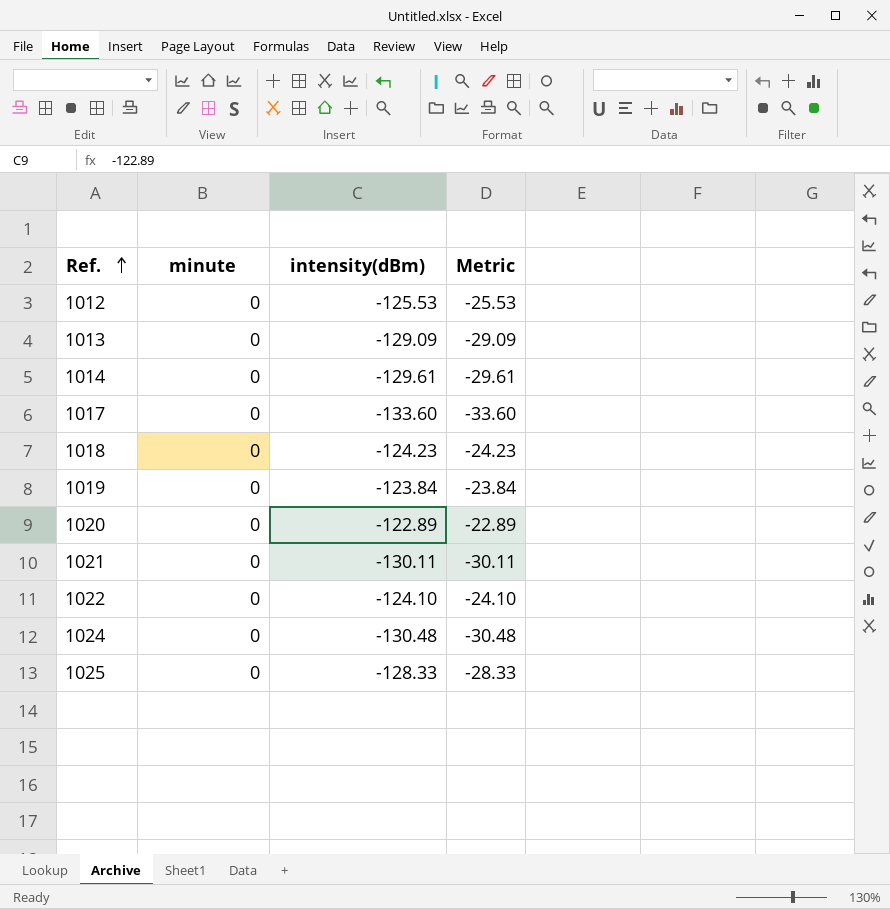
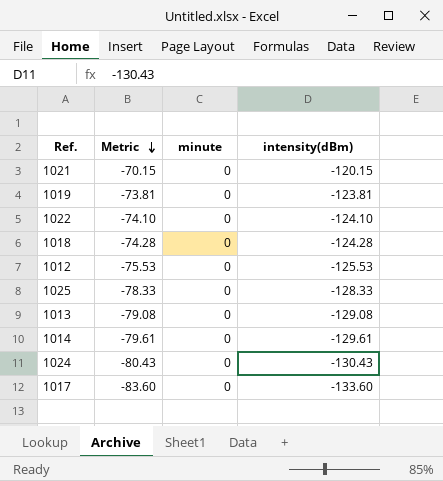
row order: Ref. ascending -> Metric descending
column Metric | formula: [intensity(dBm)] + 100 -> [intensity(dBm)] + 50
column Metric | position: 4 -> 2
row 1020: 0 | -122.89 | -22.89 -> none
1021 | intensity(dBm): -130.11 -> -120.15
1019 | intensity(dBm): -123.84 -> -123.81
1018 | intensity(dBm): -124.23 -> -124.28
1013 | intensity(dBm): -129.09 -> -129.08
1024 | intensity(dBm): -130.48 -> -130.43

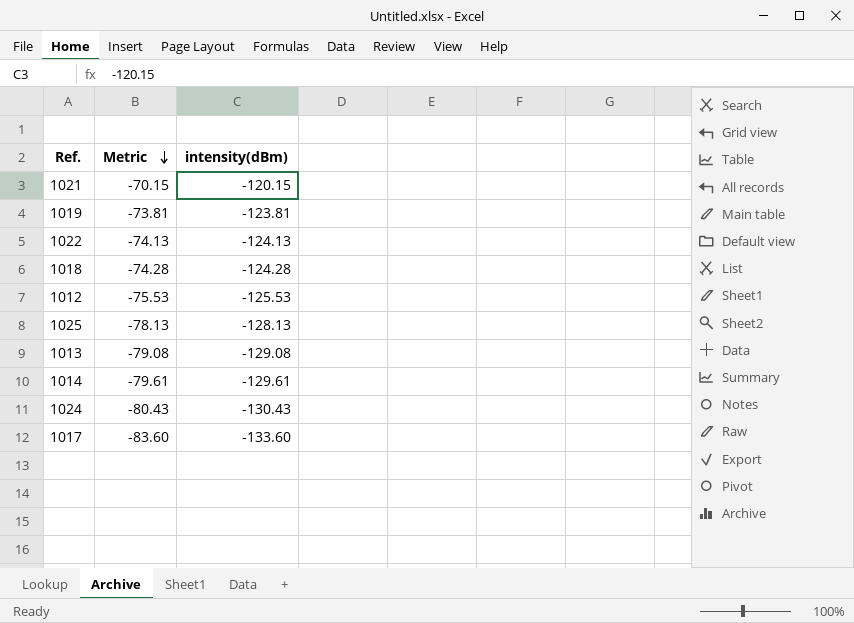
column minute | position: 3 -> none
1022 | Metric: -74.10 -> -74.13
1022 | intensity(dBm): -124.10 -> -124.13
1025 | Metric: -78.33 -> -78.13
1025 | intensity(dBm): -128.33 -> -128.13

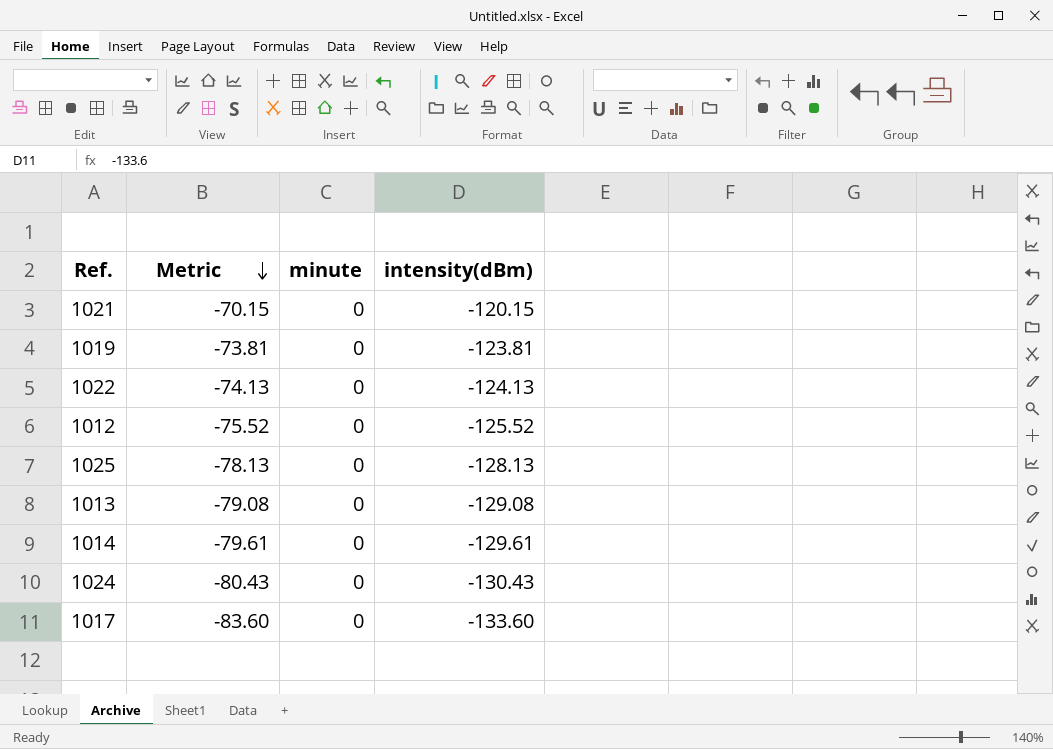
column minute | position: none -> 3
row 1018: -74.28 | -124.28 -> none
1012 | Metric: -75.53 -> -75.52
1012 | intensity(dBm): -125.53 -> -125.52

